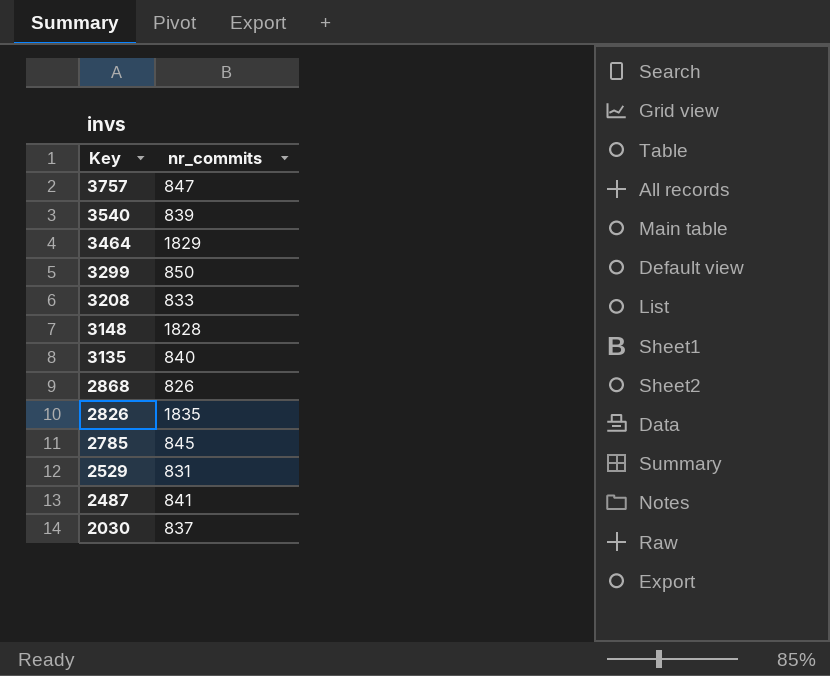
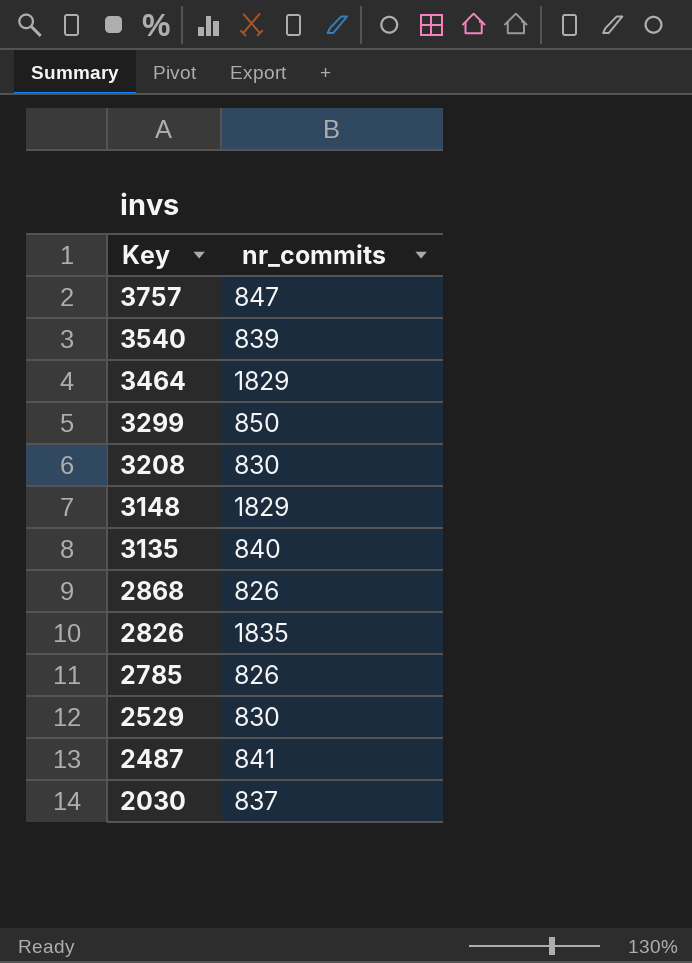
3208 | nr_commits: 833 -> 830
3148 | nr_commits: 1828 -> 1829
2785 | nr_commits: 845 -> 826
2529 | nr_commits: 831 -> 830

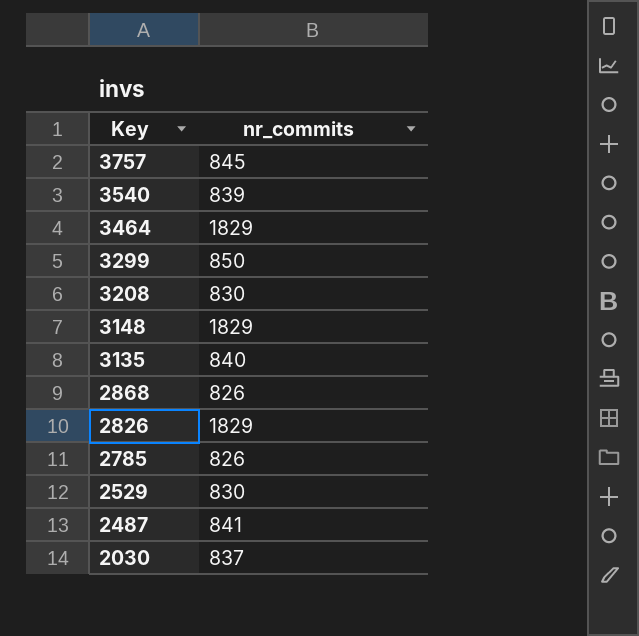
3757 | nr_commits: 847 -> 845
2826 | nr_commits: 1835 -> 1829

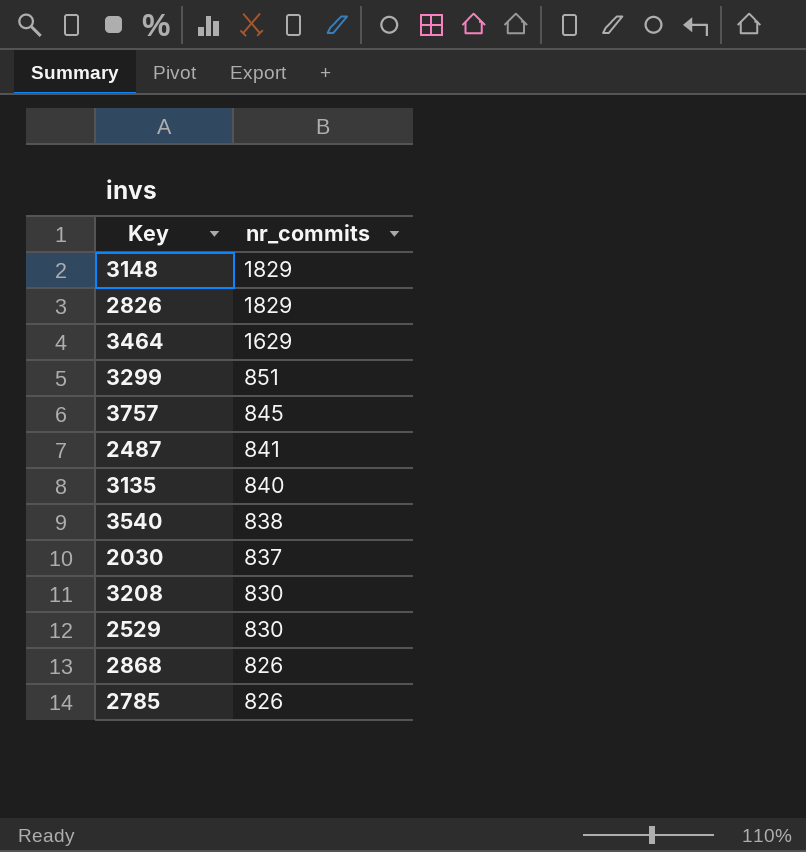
row order: Key descending -> nr_commits descending
3464 | nr_commits: 1829 -> 1629
3299 | nr_commits: 850 -> 851
3540 | nr_commits: 839 -> 838

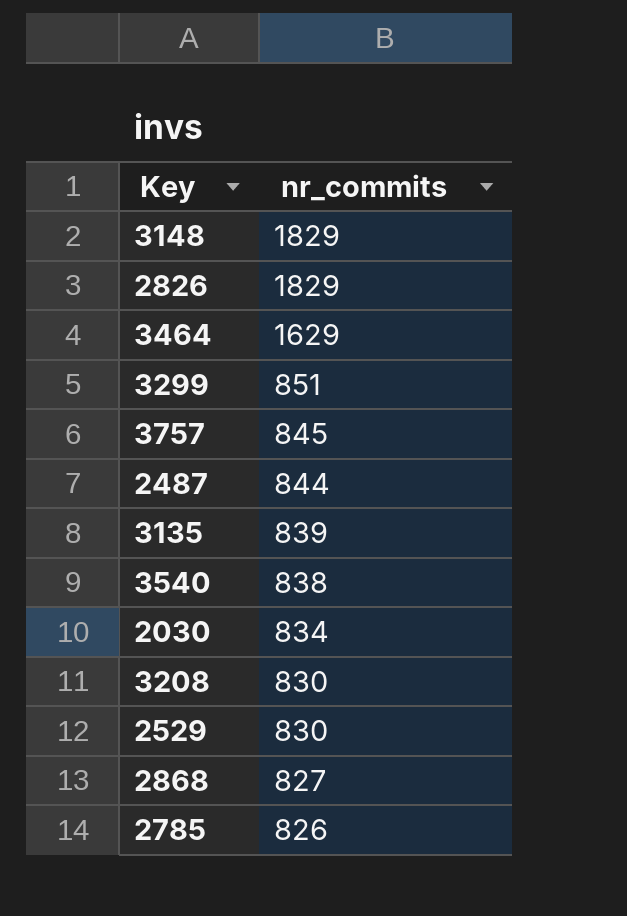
2487 | nr_commits: 841 -> 844
3135 | nr_commits: 840 -> 839
2030 | nr_commits: 837 -> 834
2868 | nr_commits: 826 -> 827

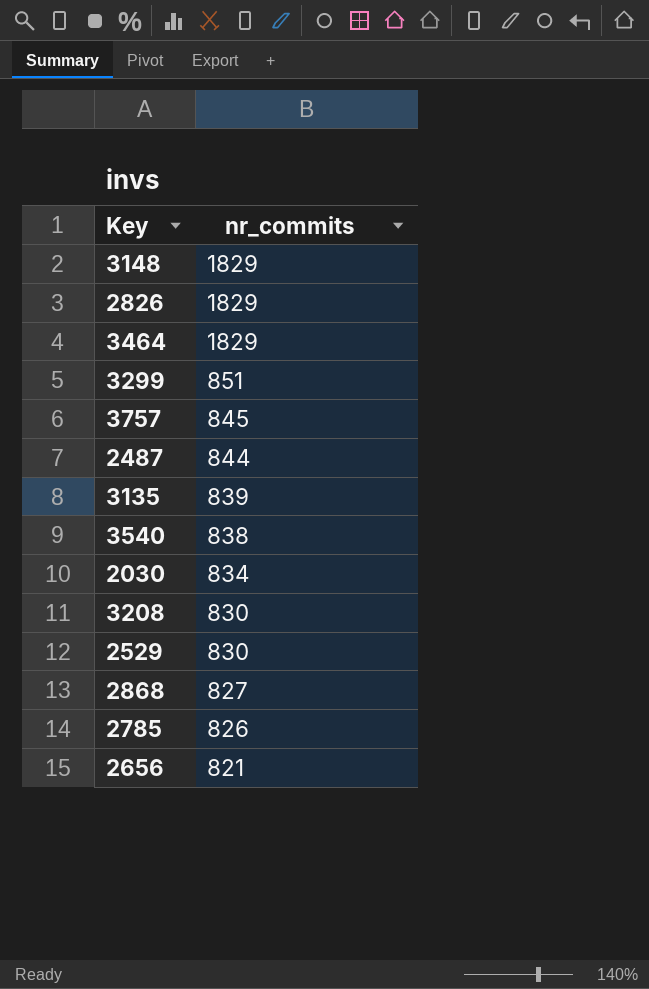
3464 | nr_commits: 1629 -> 1829
row 2656: none -> 821

